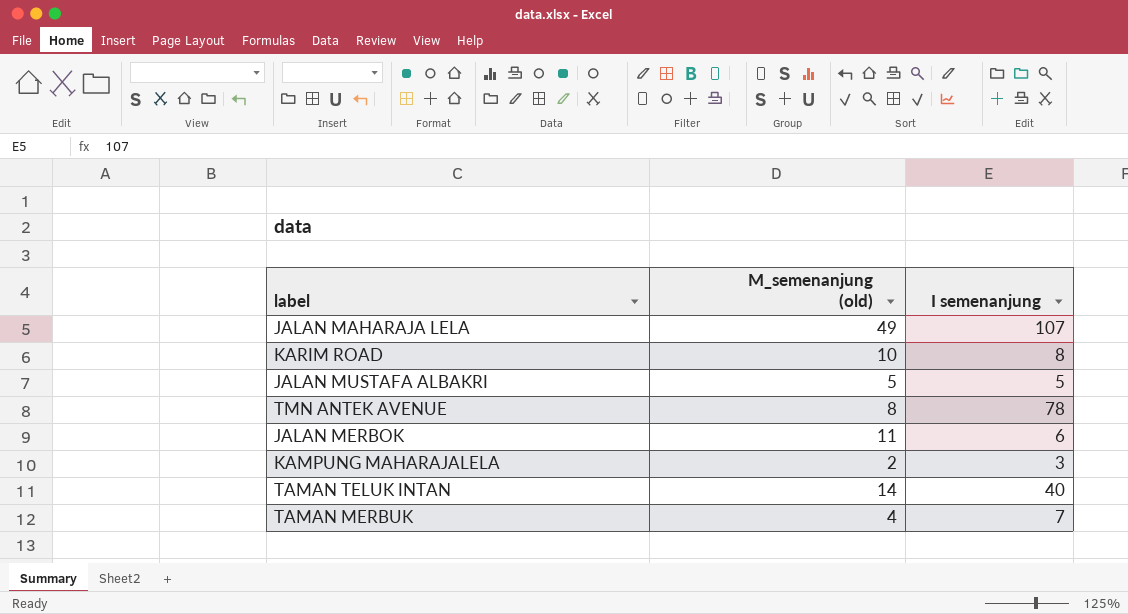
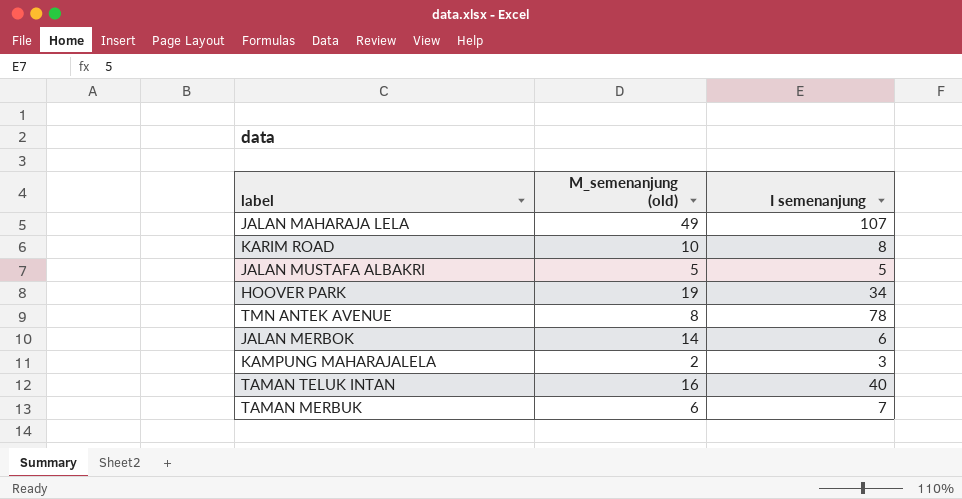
row HOOVER PARK: none -> 19 | 34
JALAN MERBOK | M_semenanjung (old): 11 -> 14
TAMAN TELUK INTAN | M_semenanjung (old): 14 -> 16
TAMAN MERBUK | M_semenanjung (old): 4 -> 6

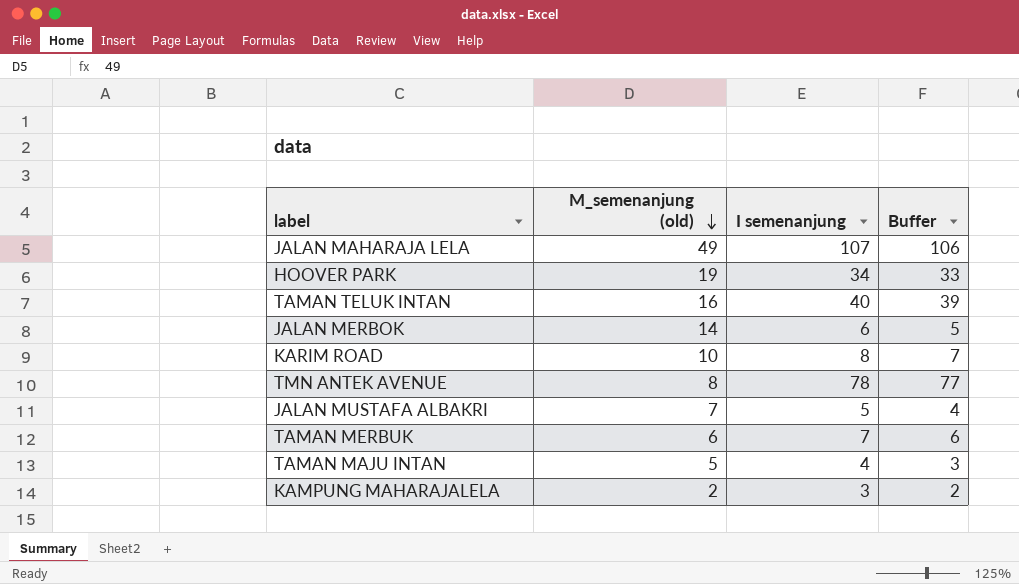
row order: none -> M_semenanjung (old) descending
column Buffer | formula: none -> [I semenanjung] - 1
JALAN MUSTAFA ALBAKRI | M_semenanjung (old): 5 -> 7
row TAMAN MAJU INTAN: none -> 5 | 4 | 3

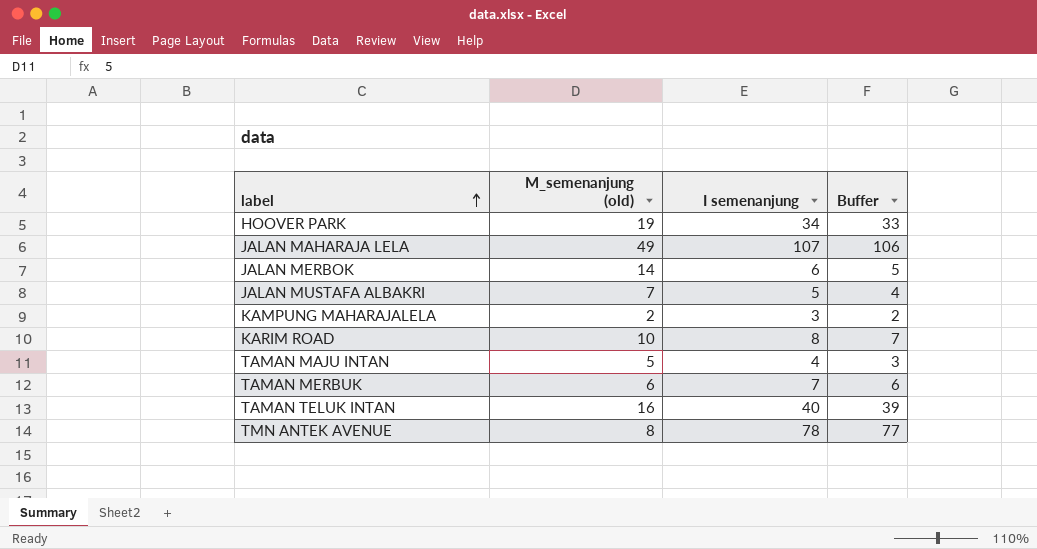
row order: M_semenanjung (old) descending -> label ascending

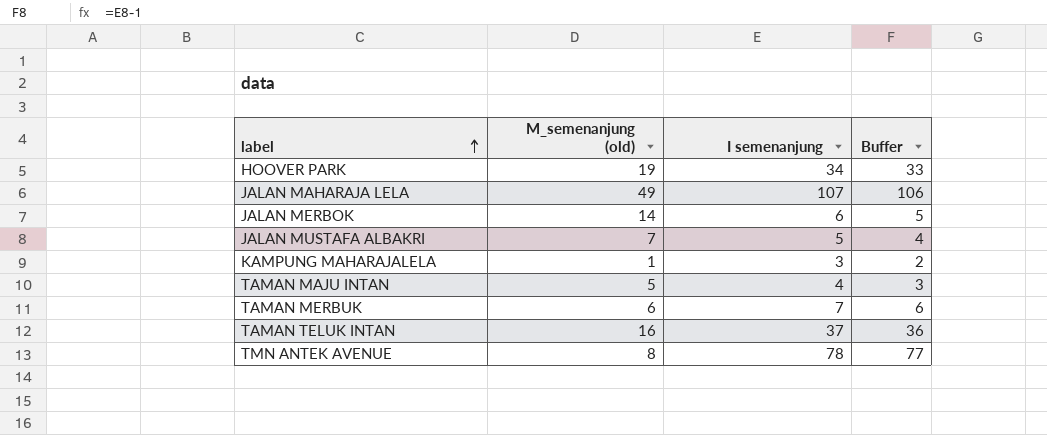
row KARIM ROAD: 10 | 8 | 7 -> none
KAMPUNG MAHARAJALELA | M_semenanjung (old): 2 -> 1
TAMAN TELUK INTAN | I semenanjung: 40 -> 37
TAMAN TELUK INTAN | Buffer: 39 -> 36

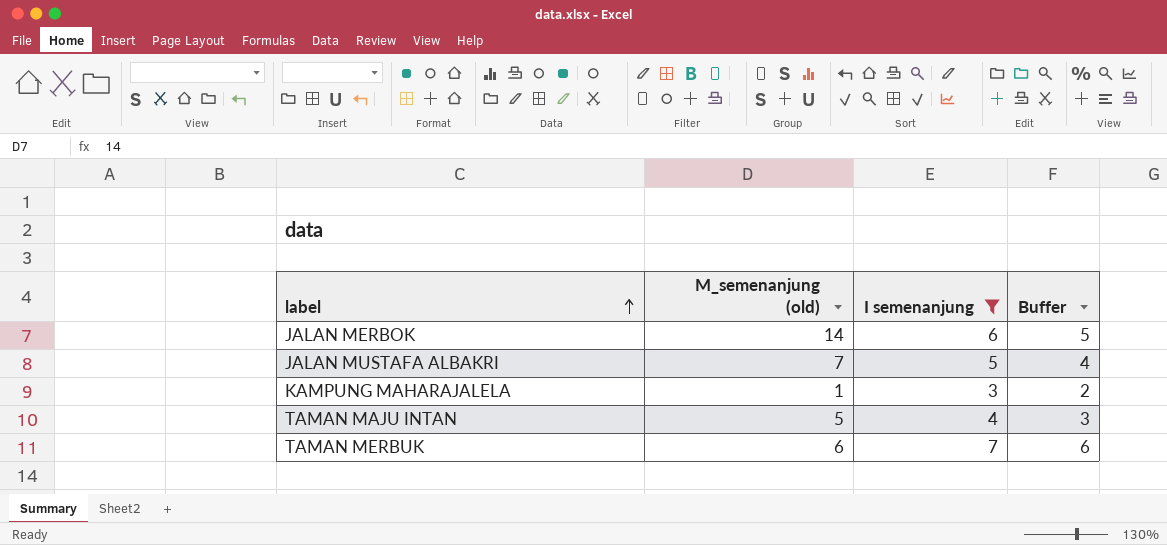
filter: none -> I semenanjung <= 7

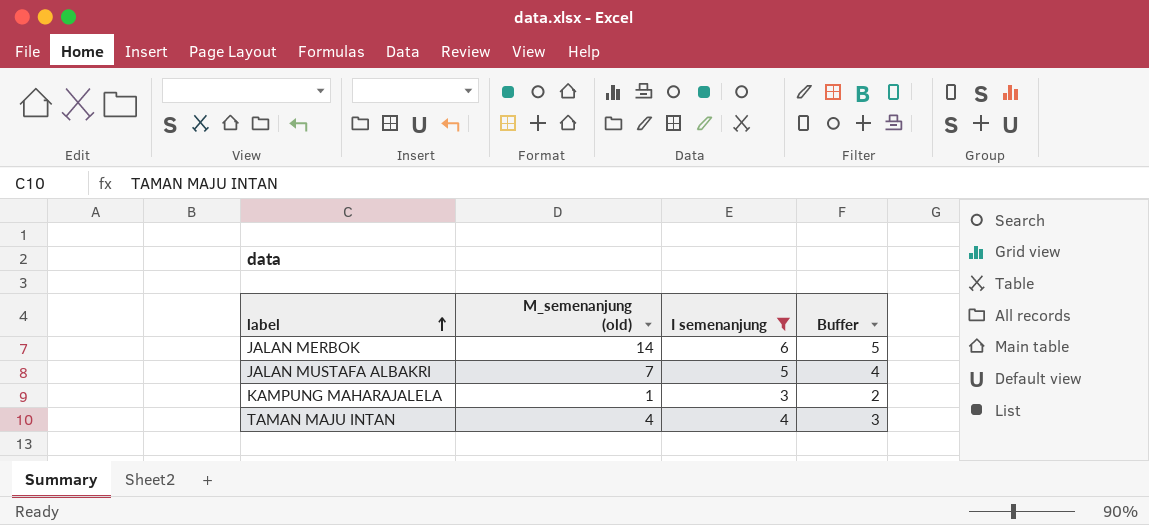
row TAMAN MERBUK: 6 | 7 | 6 -> none
TAMAN MAJU INTAN | M_semenanjung (old): 5 -> 4

